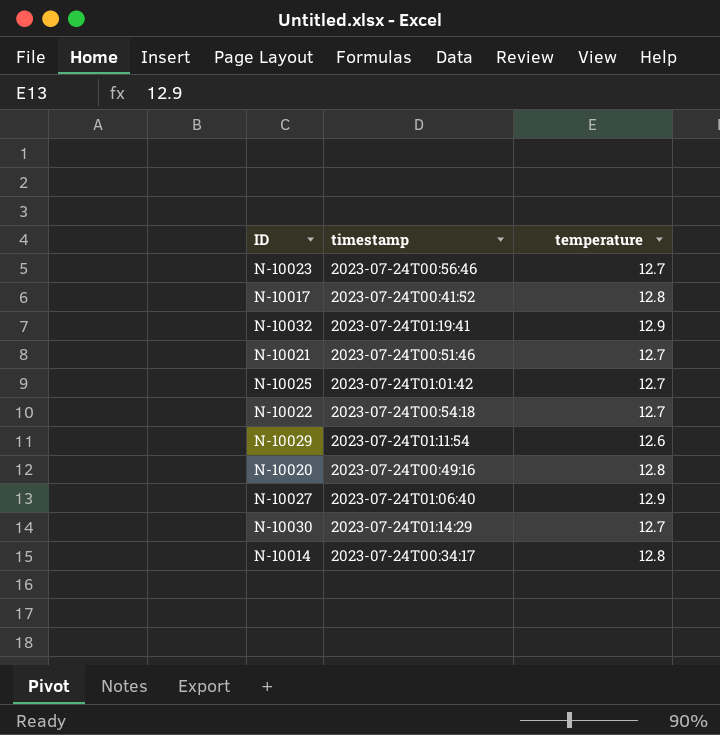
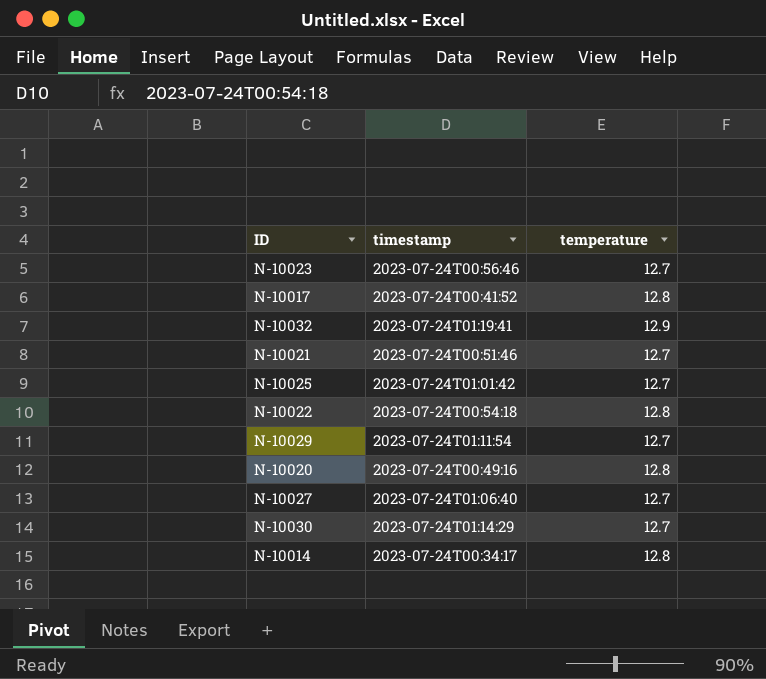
N-10022 | temperature: 12.7 -> 12.8
N-10029 | temperature: 12.6 -> 12.7
N-10027 | temperature: 12.9 -> 12.7

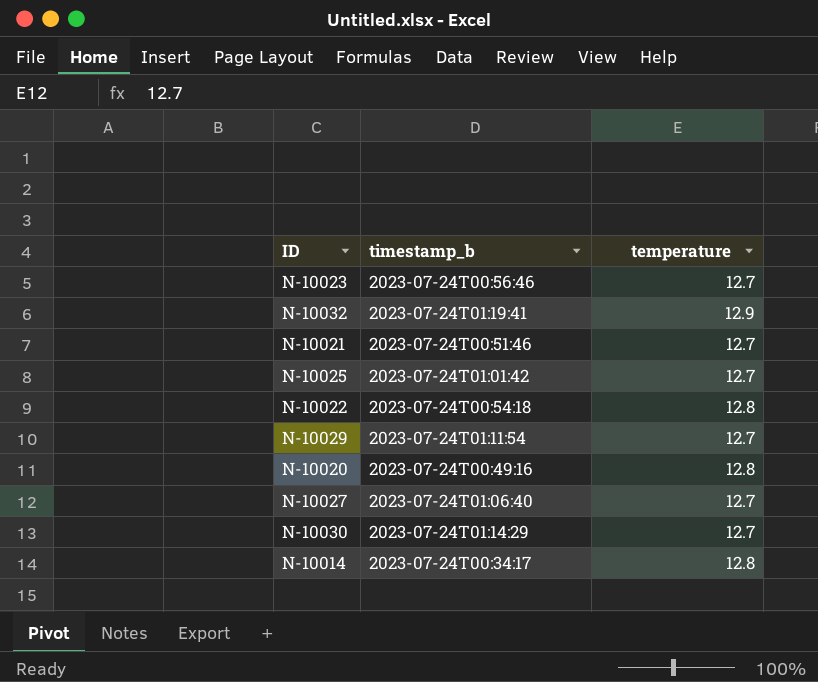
column name: timestamp -> timestamp_b
row N-10017: 2023-07-24T00:41:52 | 12.8 -> none

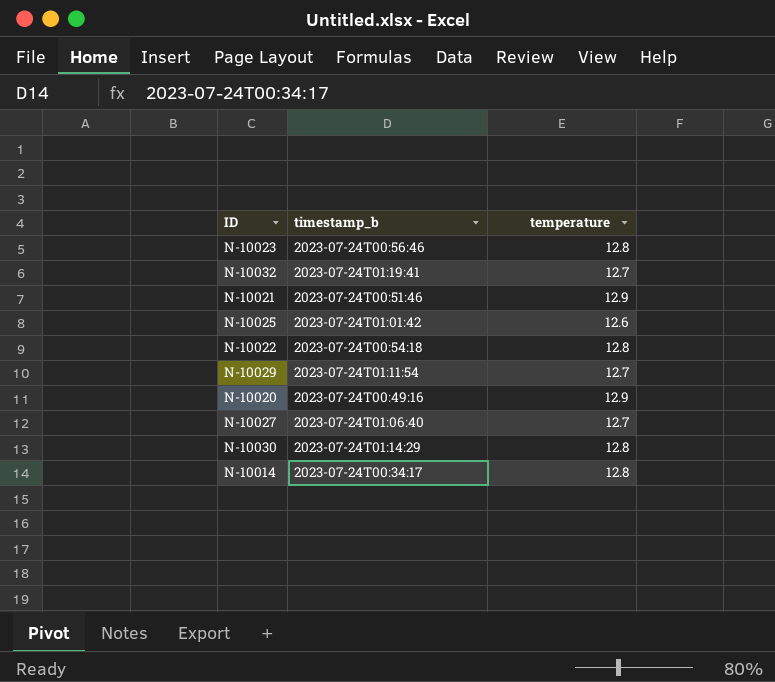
N-10023 | temperature: 12.7 -> 12.8
N-10032 | temperature: 12.9 -> 12.7
N-10021 | temperature: 12.7 -> 12.9
N-10025 | temperature: 12.7 -> 12.6
N-10020 | temperature: 12.8 -> 12.9
N-10030 | temperature: 12.7 -> 12.8

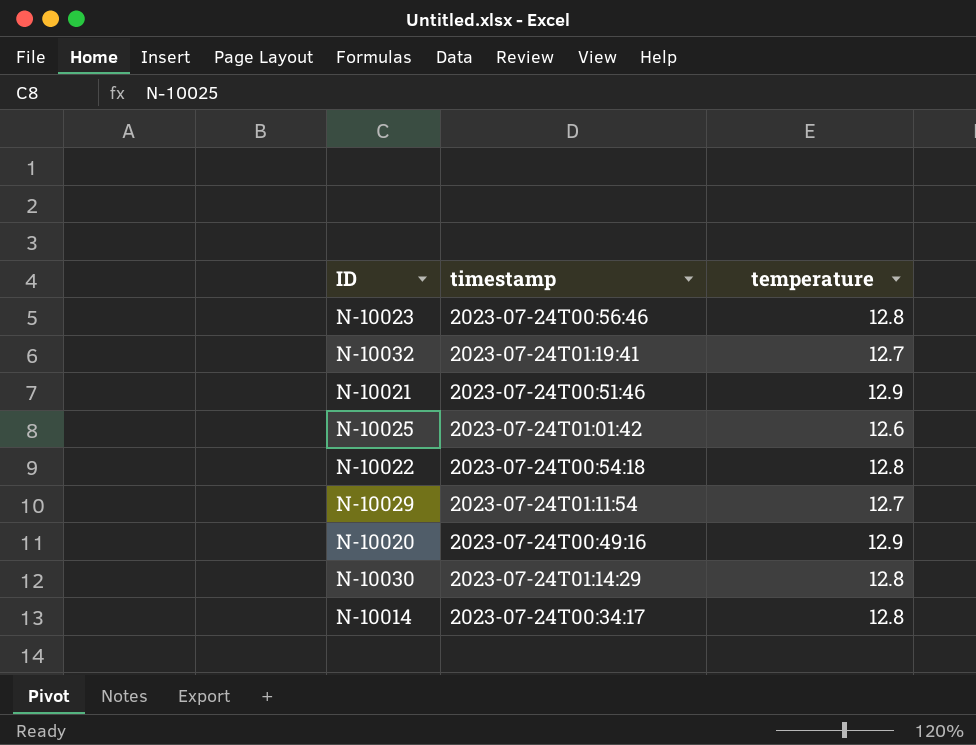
column name: timestamp_b -> timestamp
row N-10027: 2023-07-24T01:06:40 | 12.7 -> none

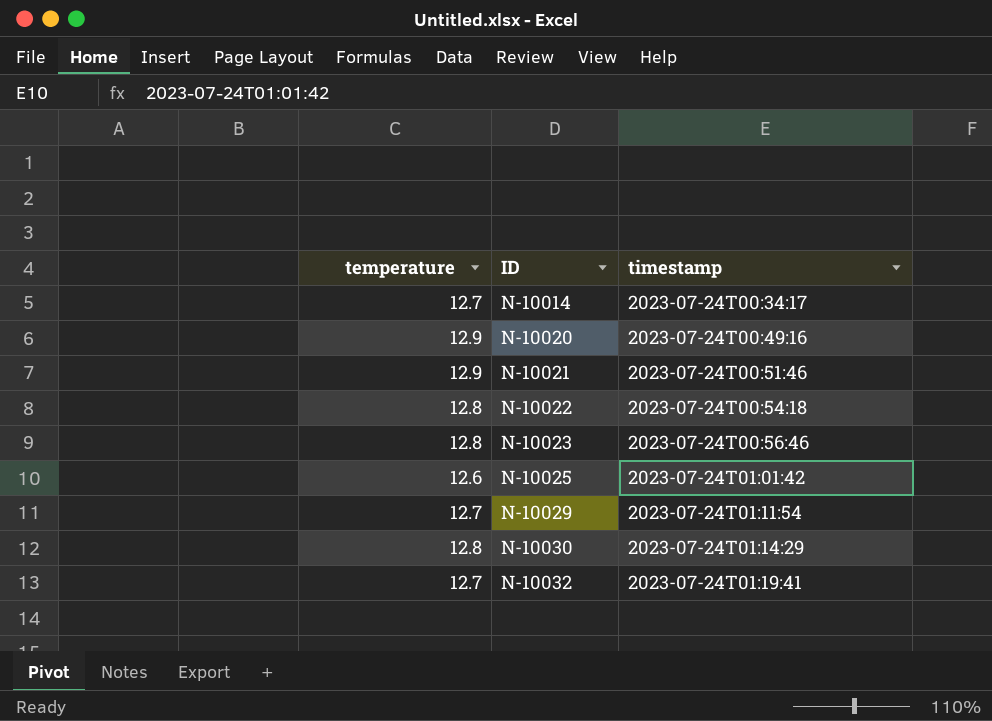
row order: none -> ID ascending
column temperature | position: 3 -> 1
N-10014 | temperature: 12.8 -> 12.7

